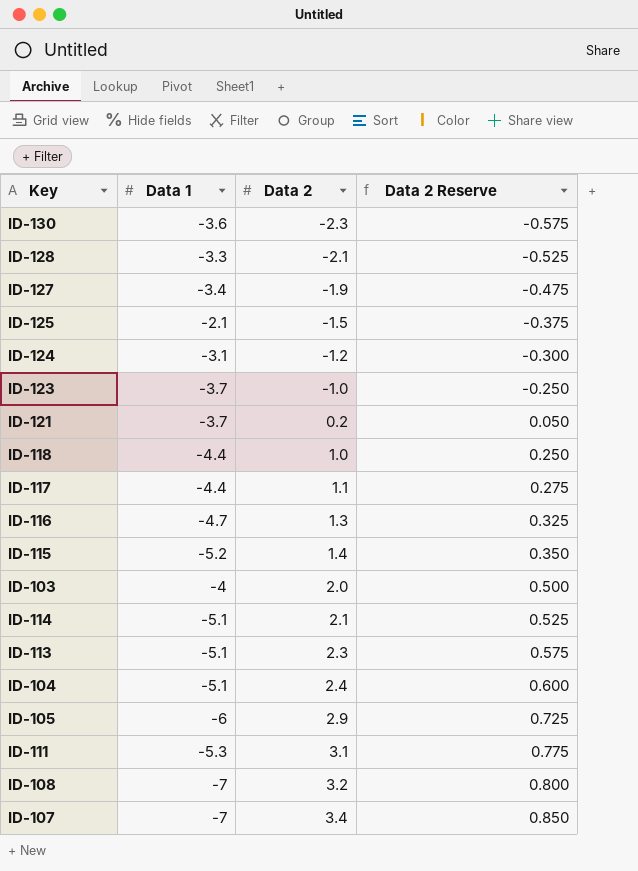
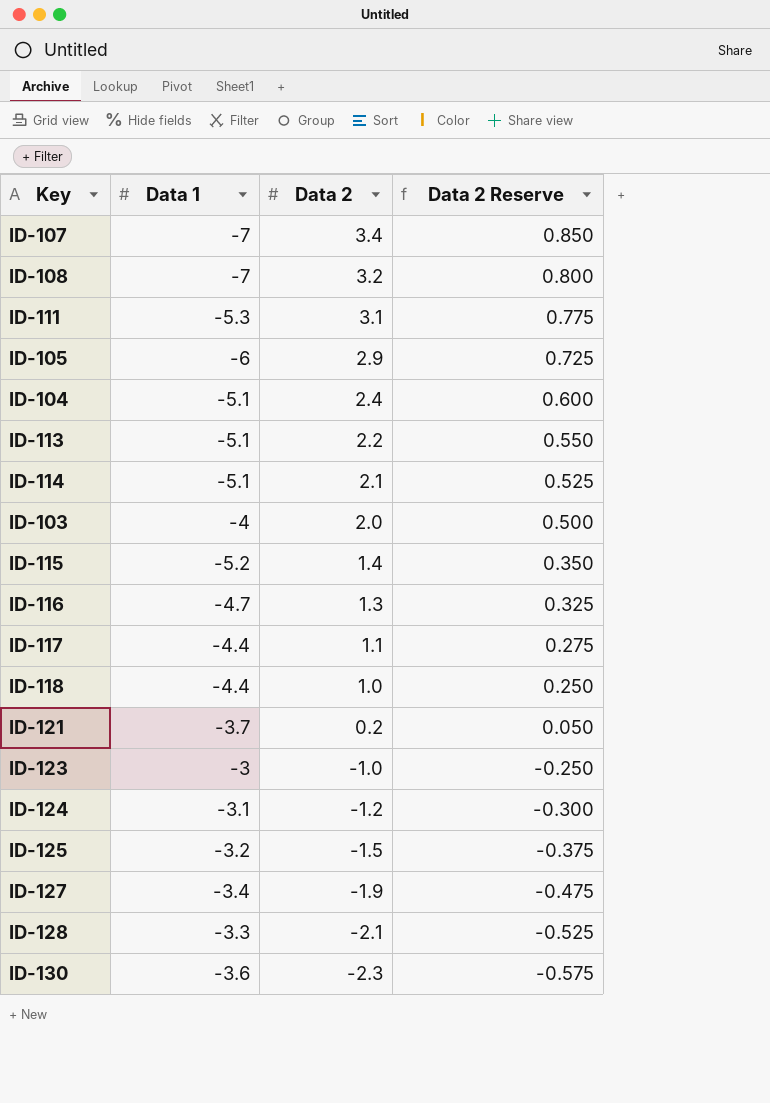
row order: Data 2 ascending -> Data 2 descending
ID-113 | Data 2: 2.3 -> 2.2
ID-113 | Data 2 Reserve: 0.575 -> 0.550
ID-123 | Data 1: -3.7 -> -3
ID-125 | Data 1: -2.1 -> -3.2

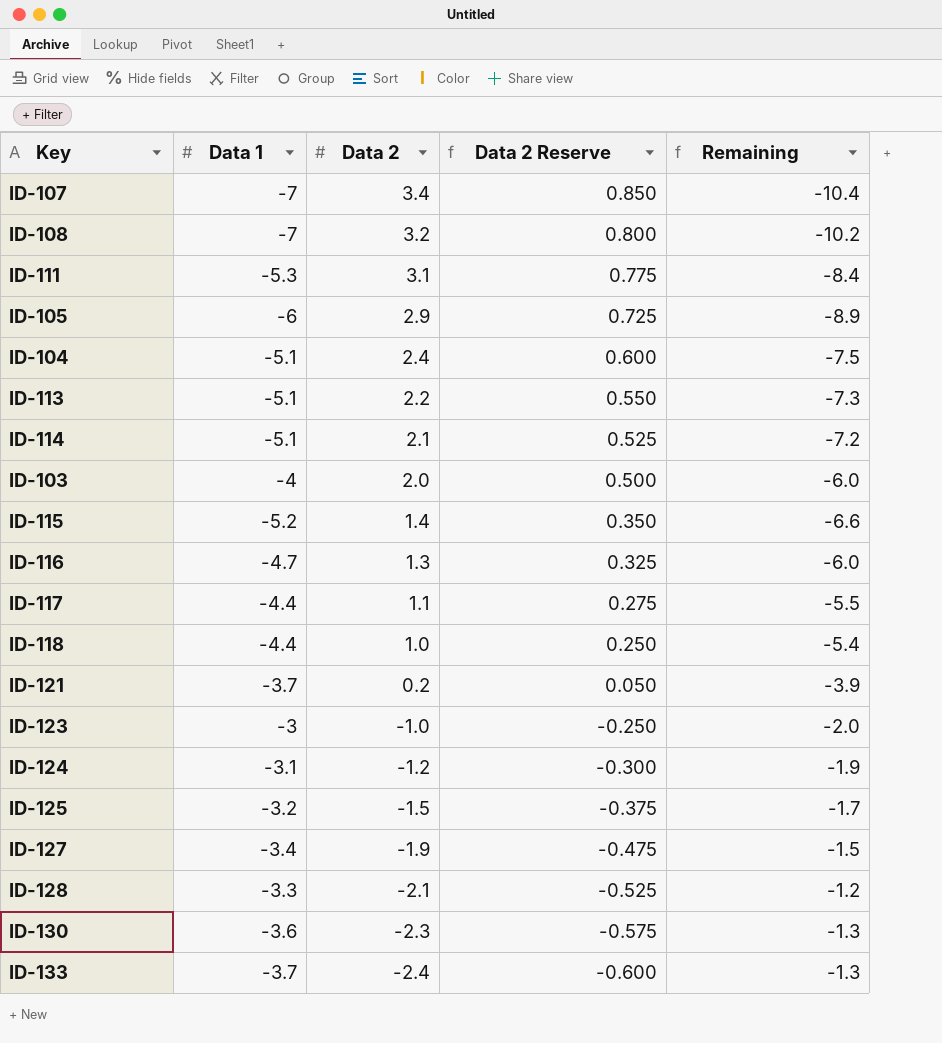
column Remaining | formula: none -> [Data 1] - [Data 2]
row ID-133: none -> -3.7 | -2.4 | -0.600 | -1.3

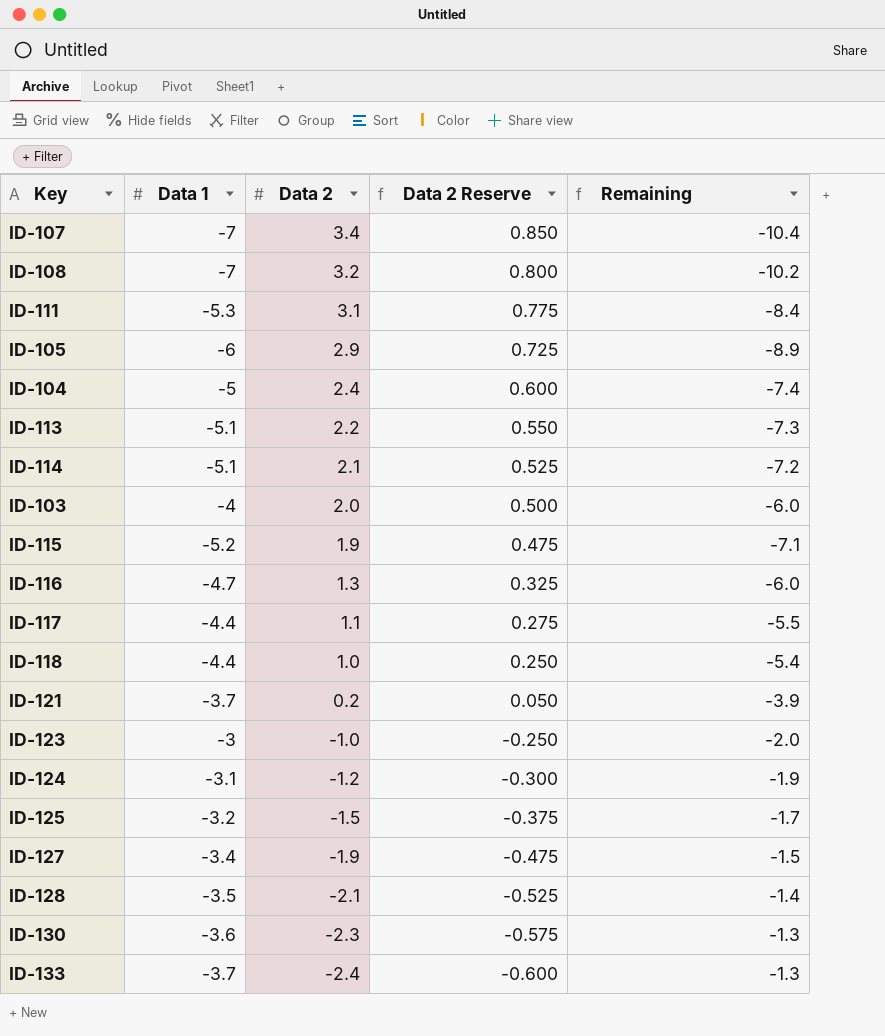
ID-104 | Data 1: -5.1 -> -5
ID-104 | Remaining: -7.5 -> -7.4
ID-115 | Data 2: 1.4 -> 1.9
ID-115 | Data 2 Reserve: 0.350 -> 0.475
ID-115 | Remaining: -6.6 -> -7.1
ID-128 | Data 1: -3.3 -> -3.5
ID-128 | Remaining: -1.2 -> -1.4

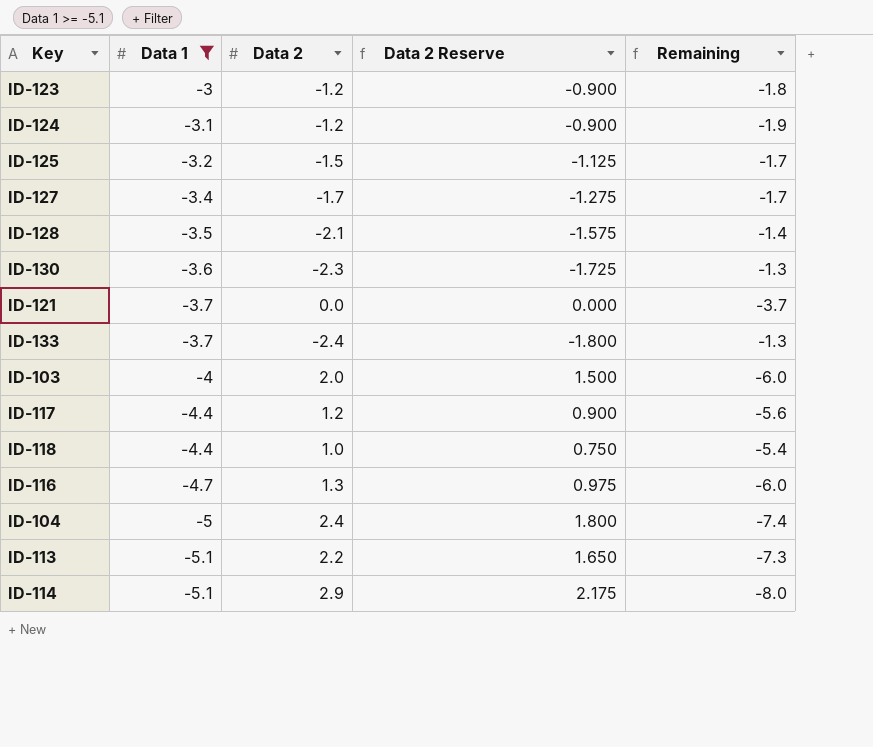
filter: none -> Data 1 >= -5.1
row order: Data 2 descending -> Data 1 descending
column Data 2 Reserve | formula: [Data 2] * 0.25 -> [Data 2] * 0.75
ID-123 | Data 2: -1.0 -> -1.2
ID-123 | Remaining: -2.0 -> -1.8
ID-127 | Data 2: -1.9 -> -1.7
ID-127 | Remaining: -1.5 -> -1.7
ID-121 | Data 2: 0.2 -> 0.0
ID-121 | Remaining: -3.9 -> -3.7
ID-117 | Data 2: 1.1 -> 1.2
ID-117 | Remaining: -5.5 -> -5.6
ID-114 | Data 2: 2.1 -> 2.9
ID-114 | Remaining: -7.2 -> -8.0

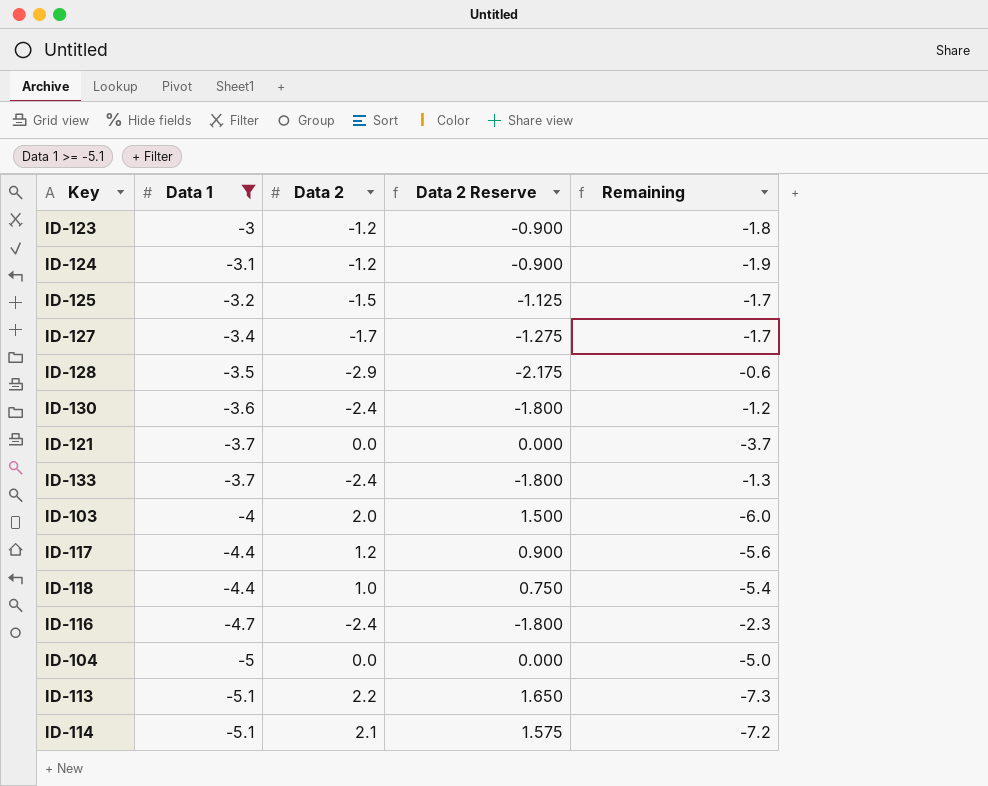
ID-128 | Data 2: -2.1 -> -2.9
ID-128 | Data 2 Reserve: -1.575 -> -2.175
ID-128 | Remaining: -1.4 -> -0.6
ID-130 | Data 2: -2.3 -> -2.4
ID-130 | Data 2 Reserve: -1.725 -> -1.800
ID-130 | Remaining: -1.3 -> -1.2
ID-116 | Data 2: 1.3 -> -2.4
ID-116 | Data 2 Reserve: 0.975 -> -1.800
ID-116 | Remaining: -6.0 -> -2.3
ID-104 | Data 2: 2.4 -> 0.0
ID-104 | Data 2 Reserve: 1.800 -> 0.000
ID-104 | Remaining: -7.4 -> -5.0
ID-114 | Data 2: 2.9 -> 2.1
ID-114 | Data 2 Reserve: 2.175 -> 1.575
ID-114 | Remaining: -8.0 -> -7.2

